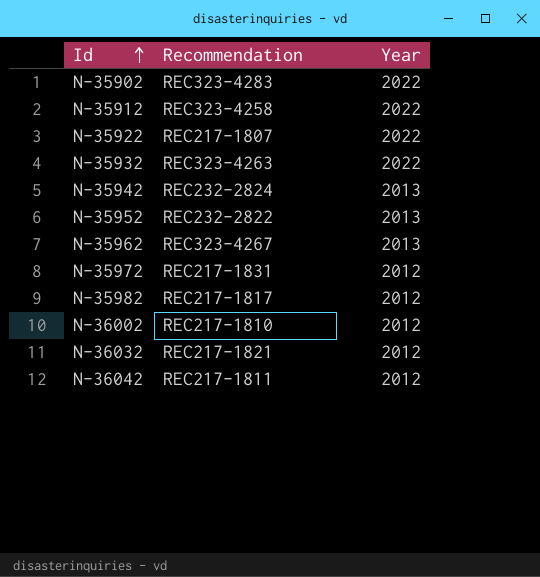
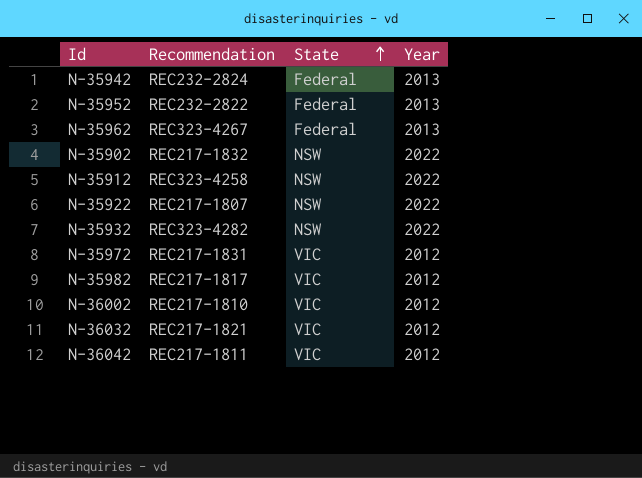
row order: Id ascending -> State ascending
column State | position: none -> 3
N-35902 | Recommendation: REC323-4283 -> REC217-1832
N-35932 | Recommendation: REC323-4263 -> REC323-4282

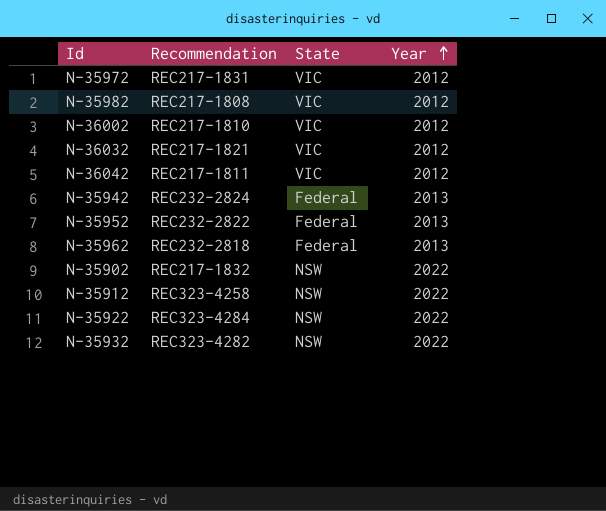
row order: State ascending -> Year ascending
N-35982 | Recommendation: REC217-1817 -> REC217-1808
N-35962 | Recommendation: REC323-4267 -> REC232-2818
N-35922 | Recommendation: REC217-1807 -> REC323-4284

